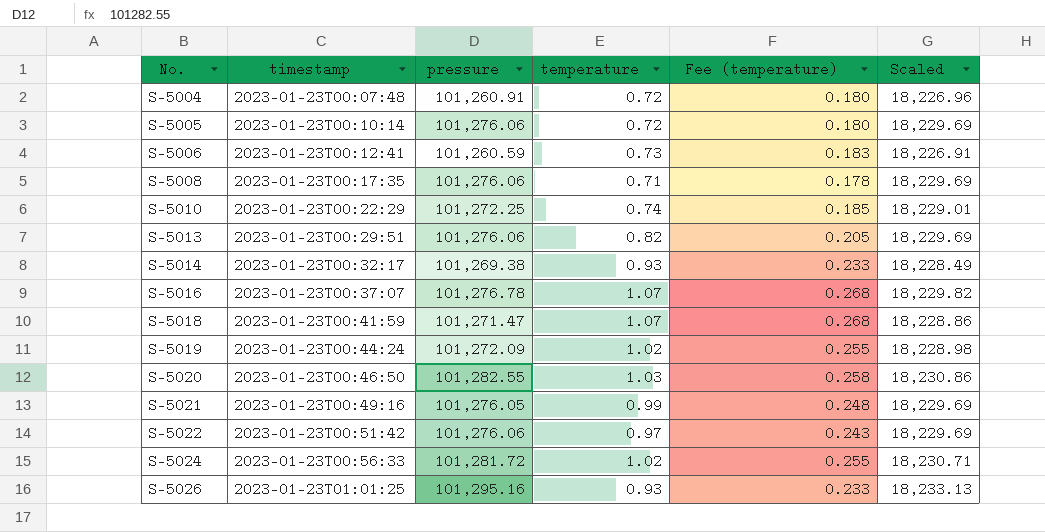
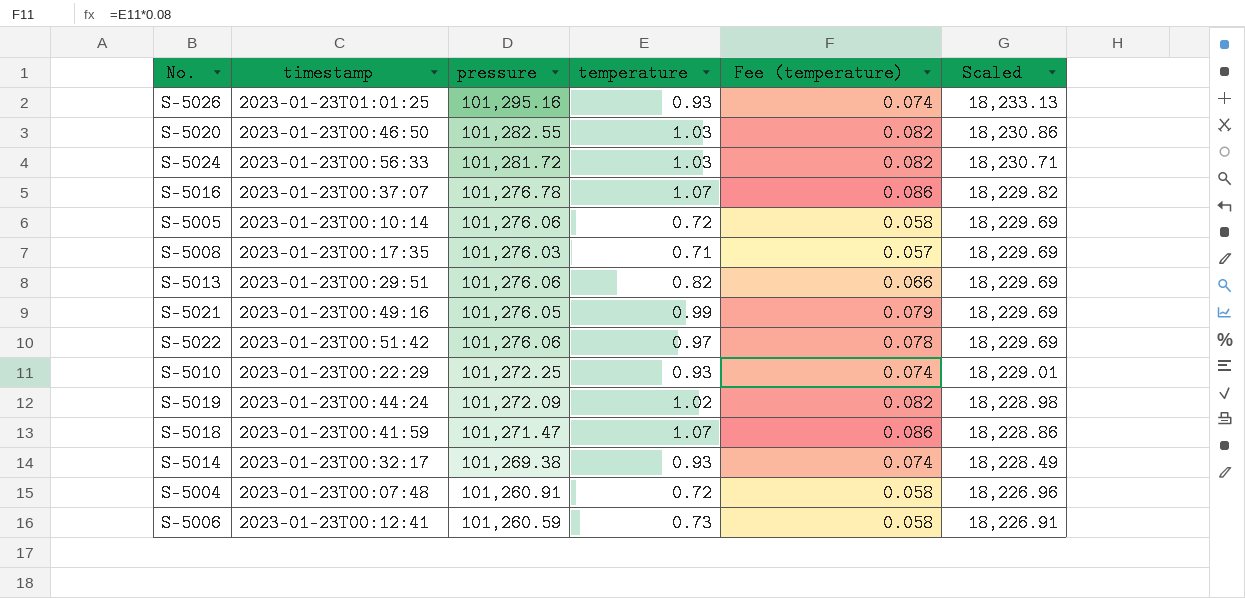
row order: No. ascending -> Scaled descending
column Fee (temperature) | formula: [temperature] * 0.25 -> [temperature] * 0.08
S-5024 | temperature: 1.02 -> 1.03
S-5008 | pressure: 101,276.06 -> 101,276.03
S-5010 | temperature: 0.74 -> 0.93

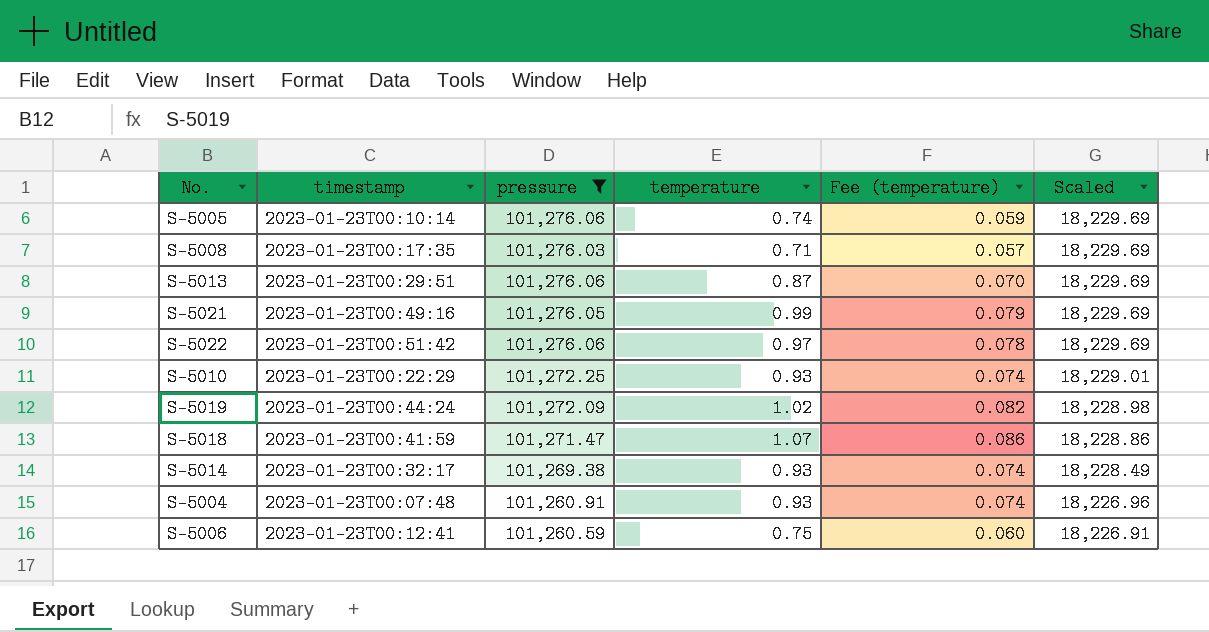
filter: none -> pressure <= 101,276.06
S-5005 | temperature: 0.72 -> 0.74
S-5005 | Fee (temperature): 0.058 -> 0.059
S-5013 | temperature: 0.82 -> 0.87
S-5013 | Fee (temperature): 0.066 -> 0.070
S-5004 | temperature: 0.72 -> 0.93
S-5004 | Fee (temperature): 0.058 -> 0.074
S-5006 | temperature: 0.73 -> 0.75
S-5006 | Fee (temperature): 0.058 -> 0.060

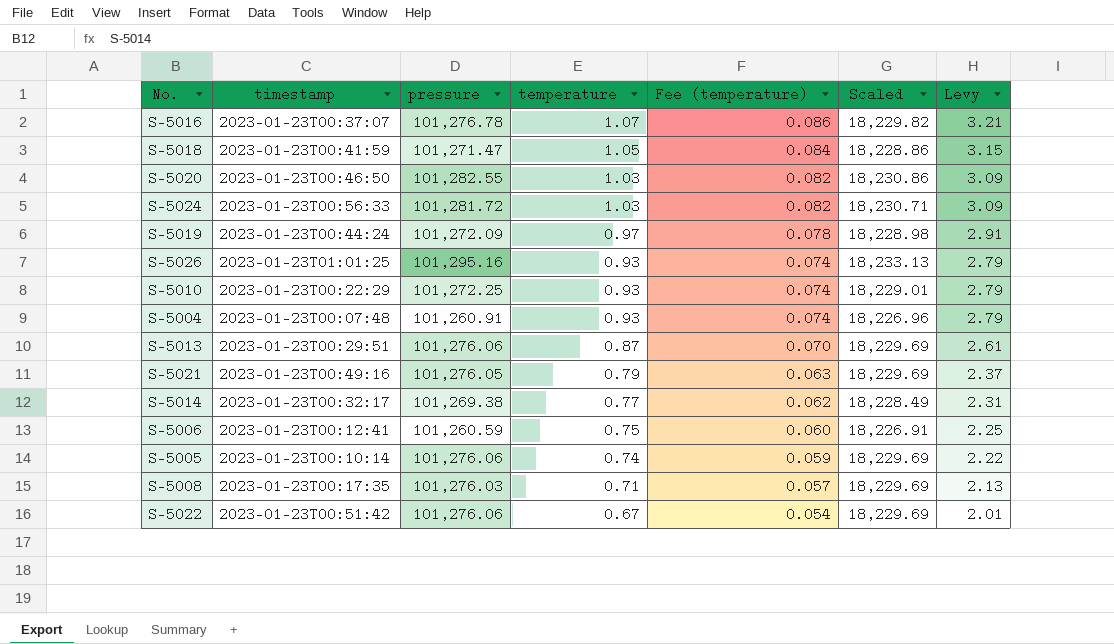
filter: pressure <= 101,276.06 -> none
row order: Scaled descending -> temperature descending
column Levy | formula: none -> [temperature] * 3
S-5018 | temperature: 1.07 -> 1.05
S-5018 | Fee (temperature): 0.086 -> 0.084
S-5019 | temperature: 1.02 -> 0.97
S-5019 | Fee (temperature): 0.082 -> 0.078
S-5021 | temperature: 0.99 -> 0.79
S-5021 | Fee (temperature): 0.079 -> 0.063
S-5014 | temperature: 0.93 -> 0.77
S-5014 | Fee (temperature): 0.074 -> 0.062
S-5022 | temperature: 0.97 -> 0.67
S-5022 | Fee (temperature): 0.078 -> 0.054

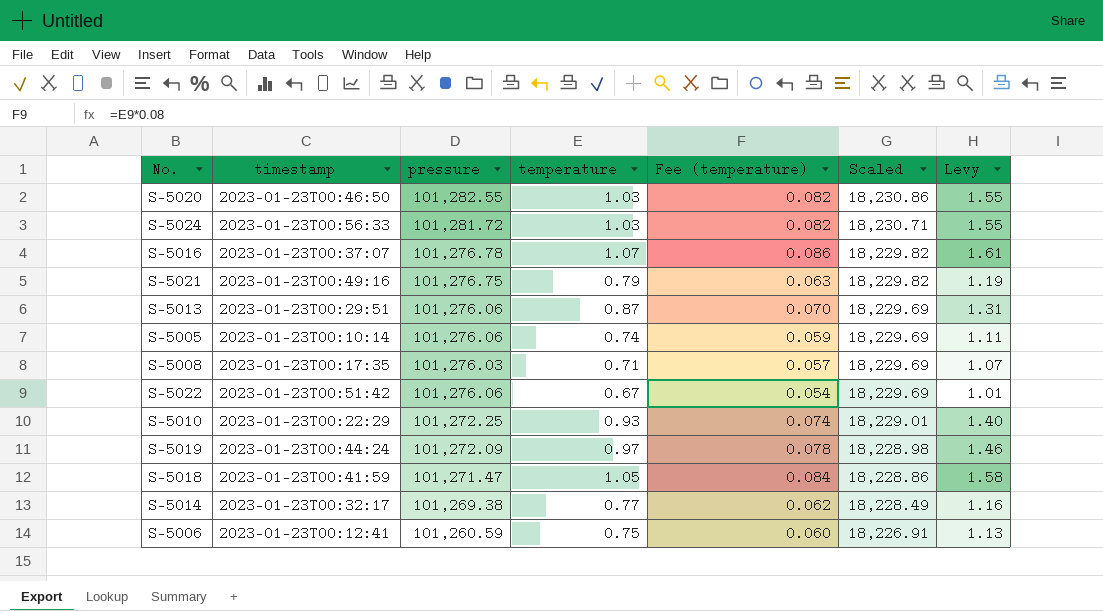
row order: temperature descending -> Scaled descending
column Levy | formula: [temperature] * 3 -> [temperature] * 1.5
row S-5026: 2023-01-23T01:01:25 | 101,295.16 | 0.93 | 0.074 | 18,233.13 | 2.79 -> none
row S-5004: 2023-01-23T00:07:48 | 101,260.91 | 0.93 | 0.074 | 18,226.96 | 2.79 -> none
S-5021 | pressure: 101,276.05 -> 101,276.75
S-5021 | Scaled: 18,229.69 -> 18,229.82

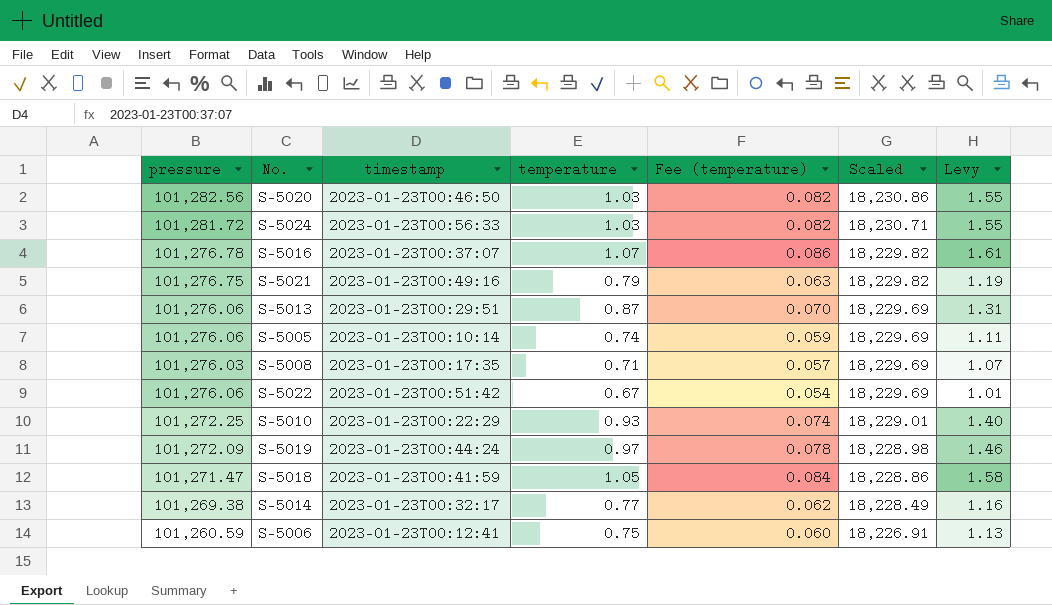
column pressure | position: 3 -> 1
S-5020 | pressure: 101,282.55 -> 101,282.56

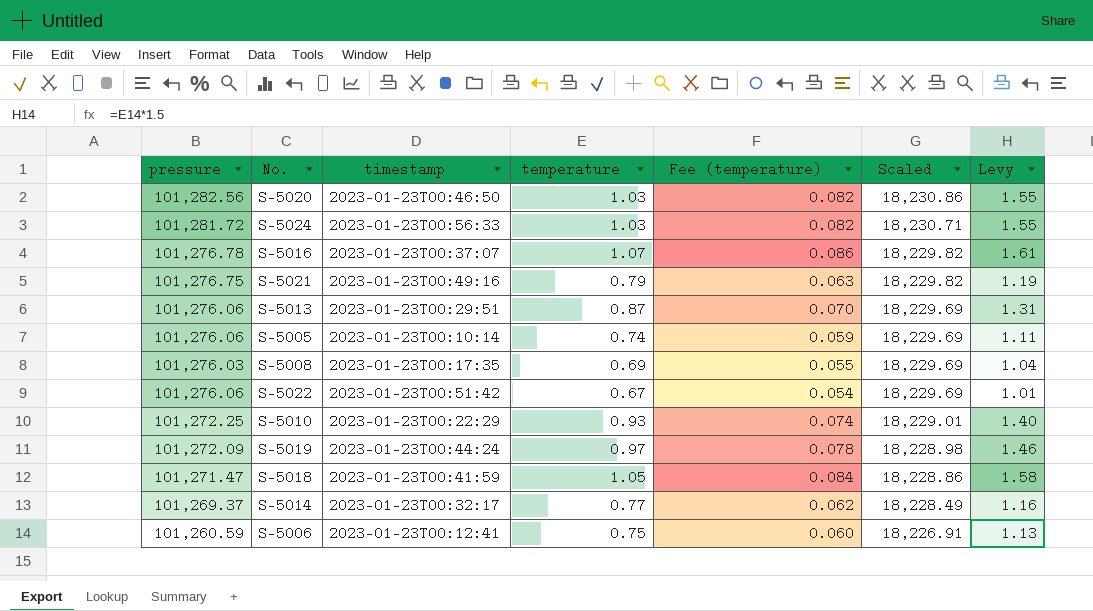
S-5008 | temperature: 0.71 -> 0.69
S-5008 | Fee (temperature): 0.057 -> 0.055
S-5008 | Levy: 1.07 -> 1.04
S-5014 | pressure: 101,269.38 -> 101,269.37

